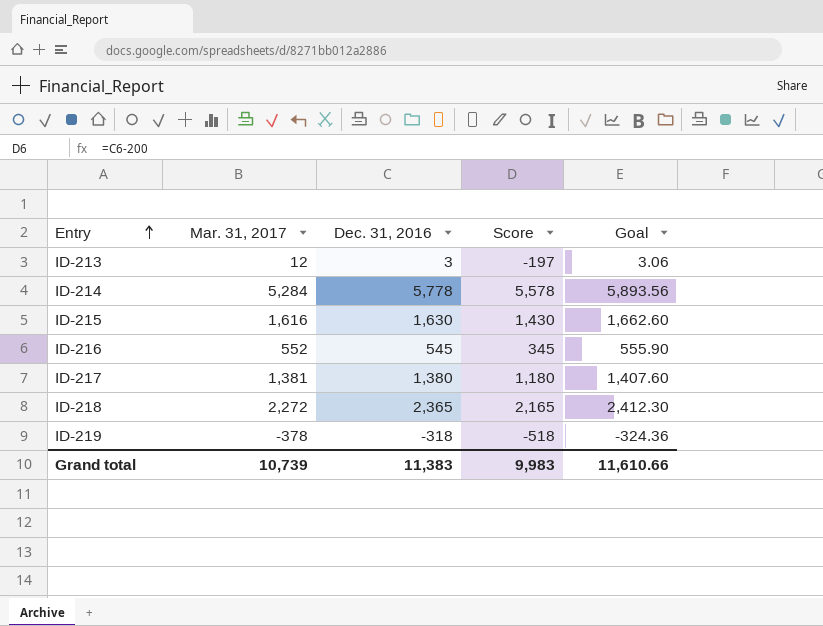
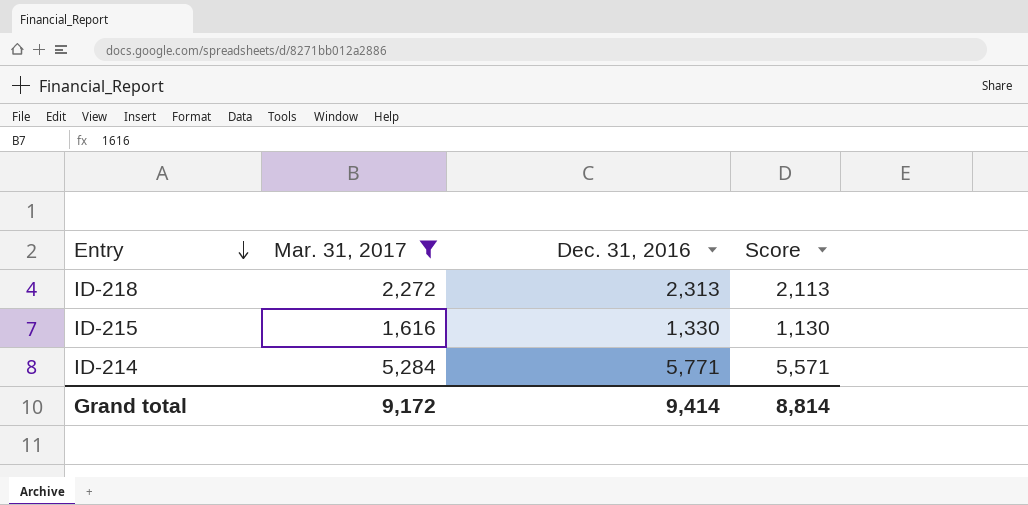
filter: none -> Mar. 31, 2017 >= 1,616
row order: Entry ascending -> Entry descending
column Goal | formula: [Dec. 31, 2016] * 1.02 -> none
ID-218 | Dec. 31, 2016: 2,365 -> 2,313
ID-218 | Score: 2,165 -> 2,113
ID-215 | Dec. 31, 2016: 1,630 -> 1,330
ID-215 | Score: 1,430 -> 1,130
ID-214 | Dec. 31, 2016: 5,778 -> 5,771
ID-214 | Score: 5,578 -> 5,571
Grand total | Mar. 31, 2017: 10,739 -> 9,172
Grand total | Dec. 31, 2016: 11,383 -> 9,414
Grand total | Score: 9,983 -> 8,814

